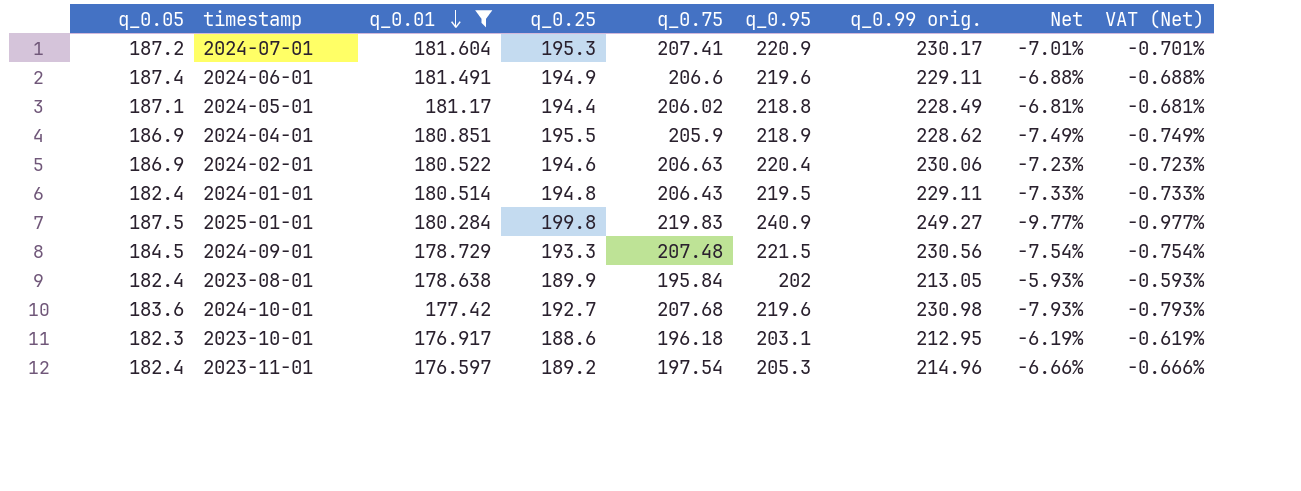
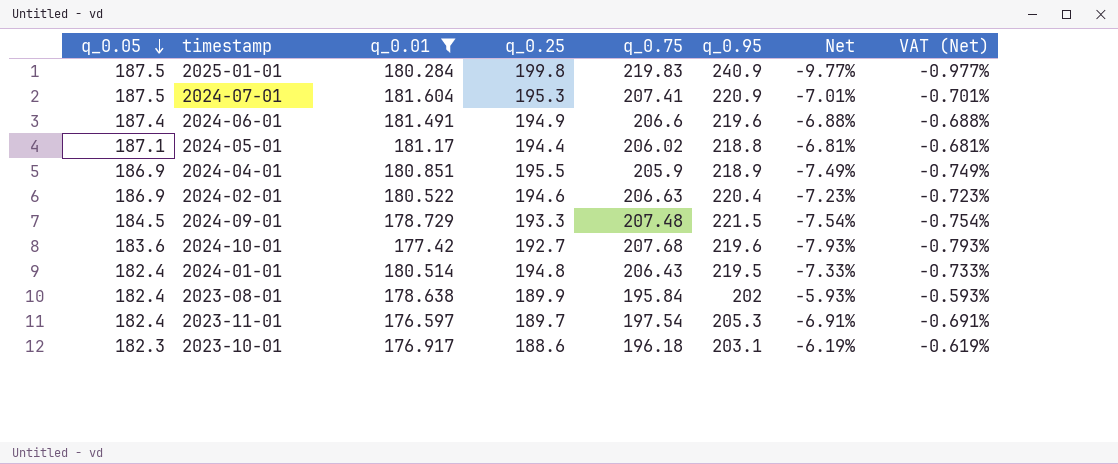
row order: q_0.01 descending -> q_0.05 descending
column q_0.99 orig. | position: 7 -> none
2024-07-01 | q_0.05: 187.2 -> 187.5
2023-11-01 | q_0.25: 189.2 -> 189.7
2023-11-01 | Net: -6.66% -> -6.91%
2023-11-01 | VAT (Net): -0.666% -> -0.691%

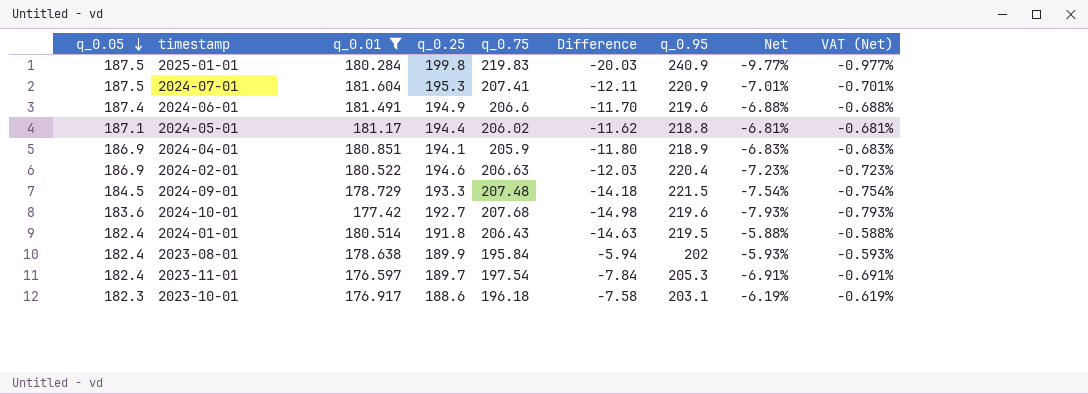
column Difference | formula: none -> [q_0.25] - [q_0.75]
2024-04-01 | q_0.25: 195.5 -> 194.1
2024-04-01 | Net: -7.49% -> -6.83%
2024-04-01 | VAT (Net): -0.749% -> -0.683%
2024-01-01 | q_0.25: 194.8 -> 191.8
2024-01-01 | Net: -7.33% -> -5.88%
2024-01-01 | VAT (Net): -0.733% -> -0.588%

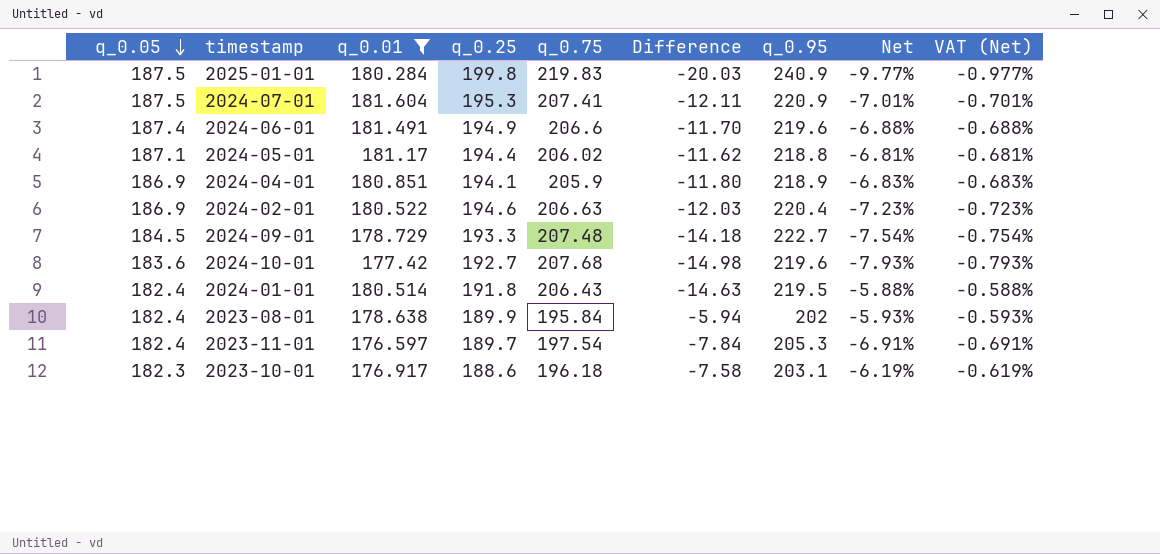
2024-09-01 | q_0.95: 221.5 -> 222.7

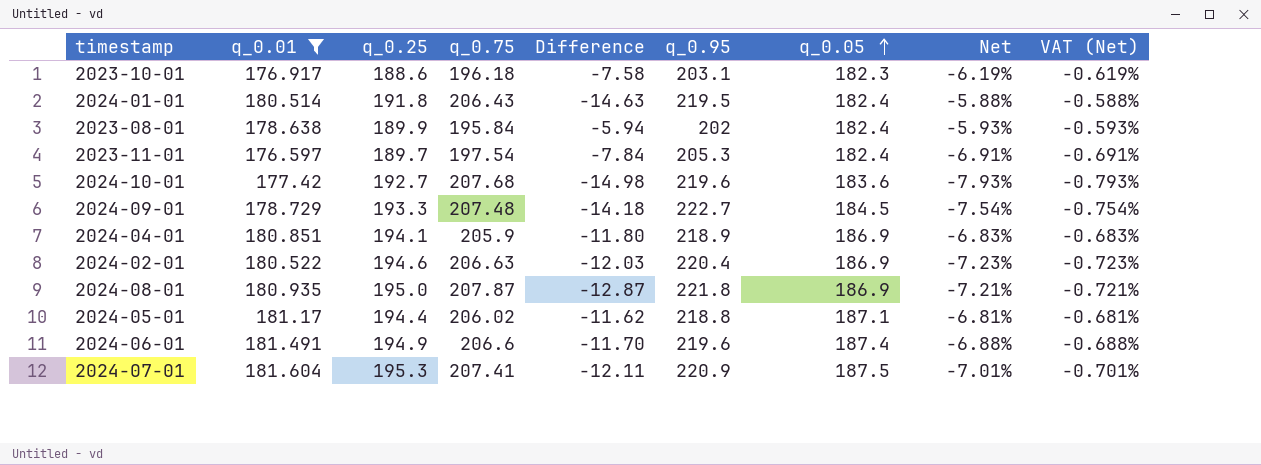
row order: q_0.05 descending -> q_0.05 ascending
column q_0.05 | position: 1 -> 7
row 2025-01-01: 187.5 | 180.284 | 199.8 | 219.83 | -20.03 | 240.9 | -9.77% | -0.977% -> none
row 2024-08-01: none -> 180.935 | 195.0 | 207.87 | -12.87 | 221.8 | 186.9 | -7.21% | -0.721%

